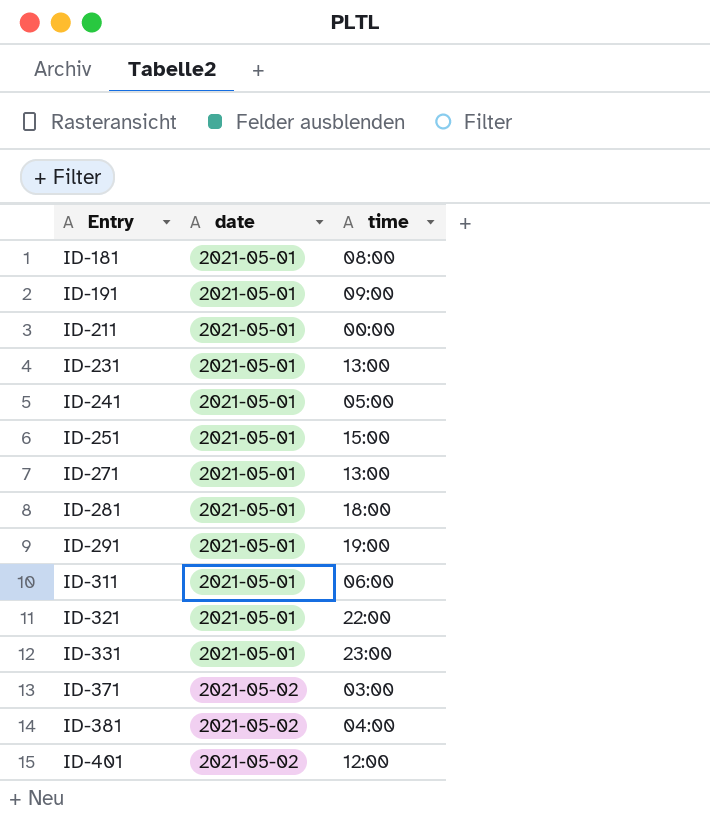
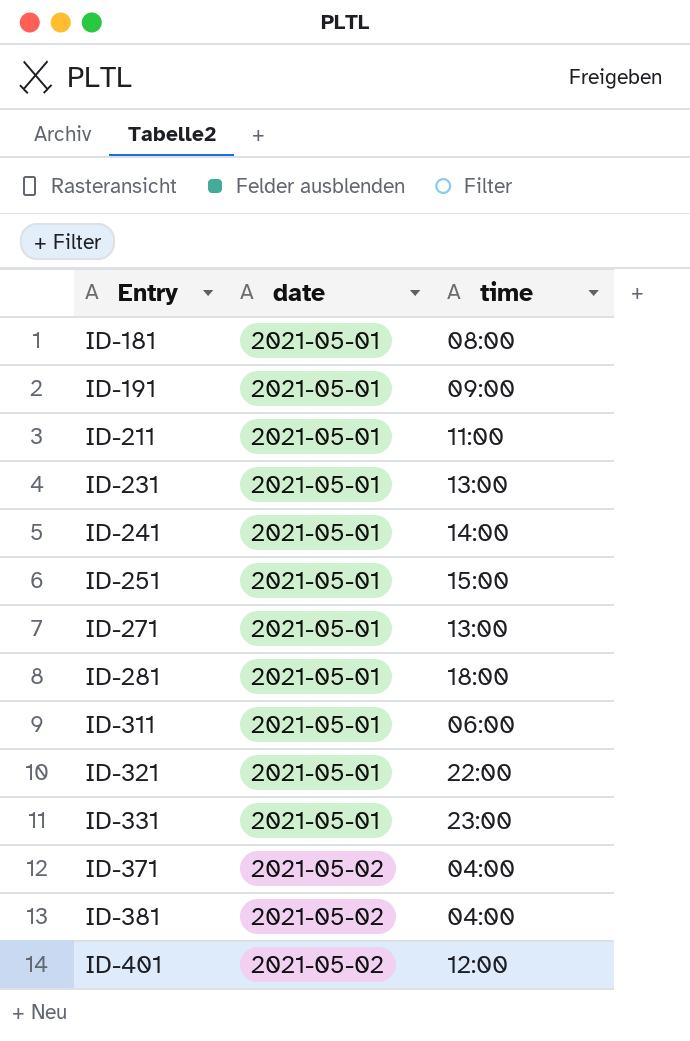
row ID-291: 2021-05-01 | 19:00 -> none
ID-211 | time: 00:00 -> 11:00
ID-241 | time: 05:00 -> 14:00
ID-371 | time: 03:00 -> 04:00

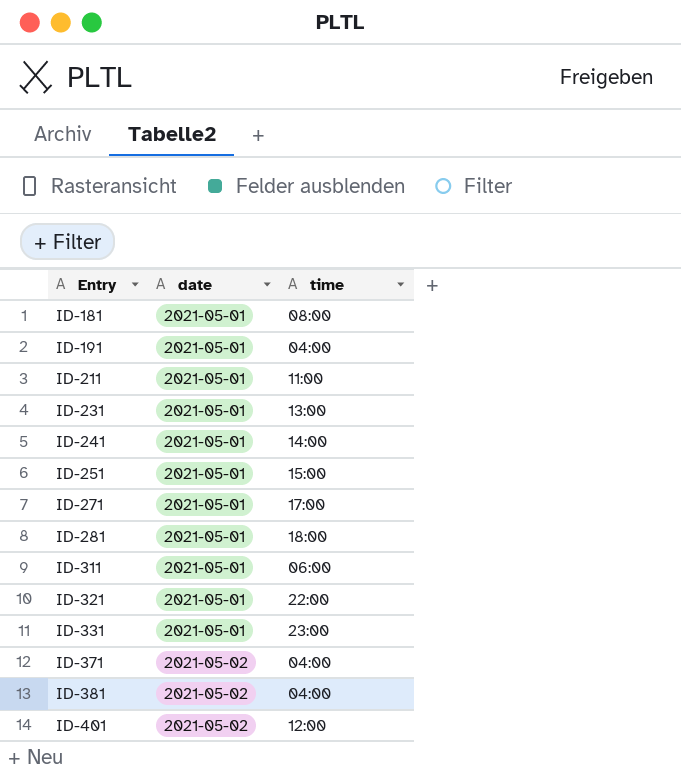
ID-191 | time: 09:00 -> 04:00
ID-271 | time: 13:00 -> 17:00

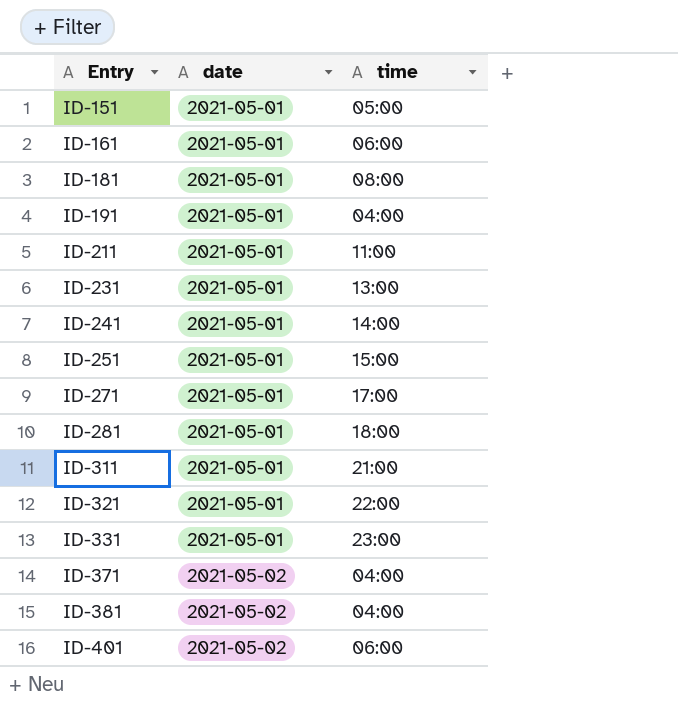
row ID-151: none -> 2021-05-01 | 05:00
row ID-161: none -> 2021-05-01 | 06:00
ID-311 | time: 06:00 -> 21:00
ID-401 | time: 12:00 -> 06:00

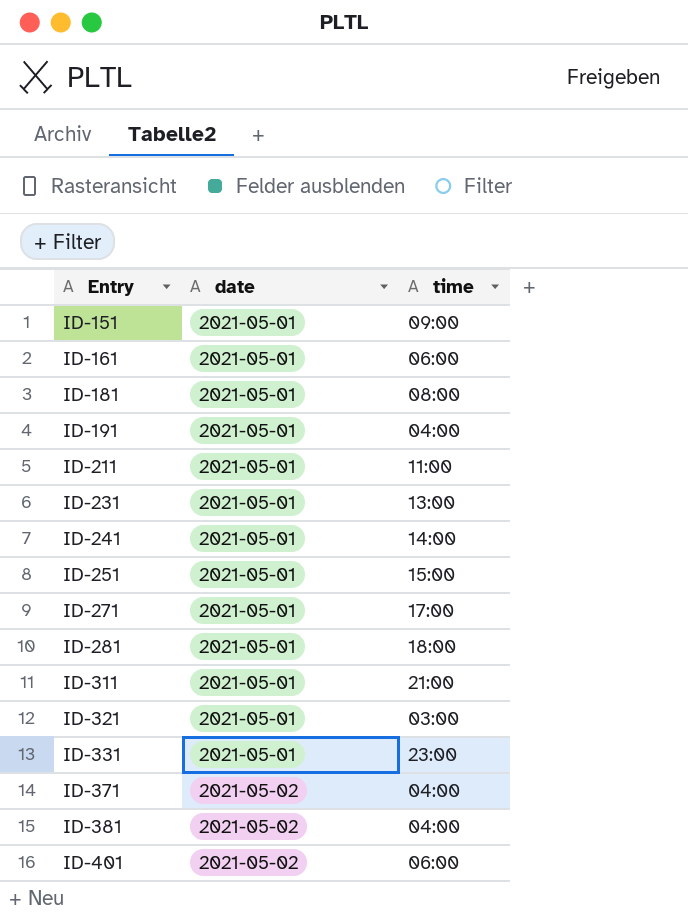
ID-151 | time: 05:00 -> 09:00
ID-321 | time: 22:00 -> 03:00

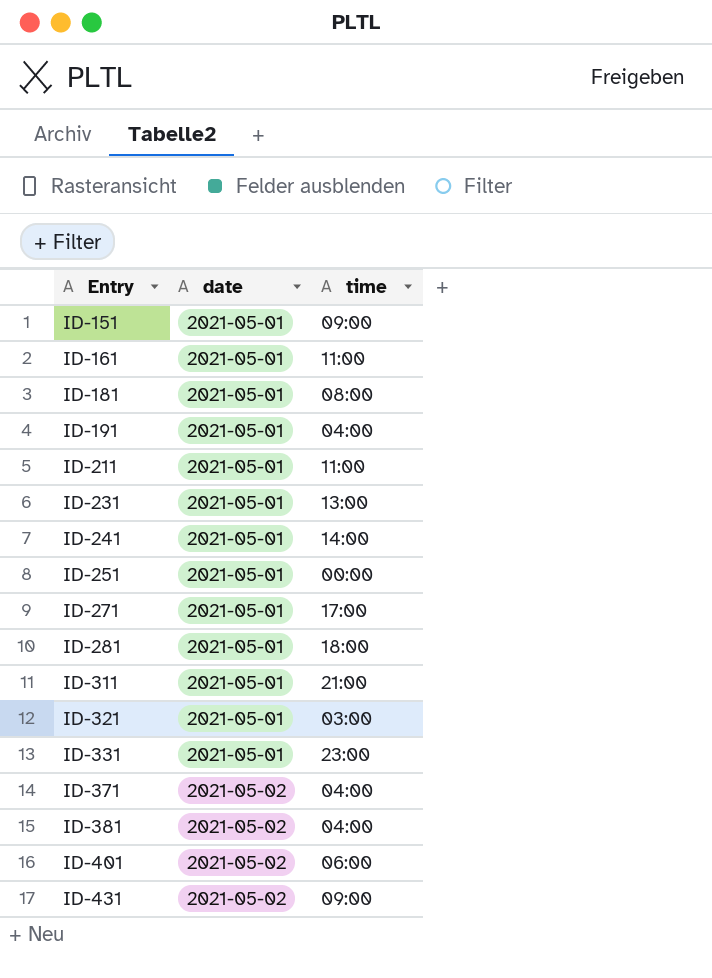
ID-161 | time: 06:00 -> 11:00
ID-251 | time: 15:00 -> 00:00
row ID-431: none -> 2021-05-02 | 09:00

